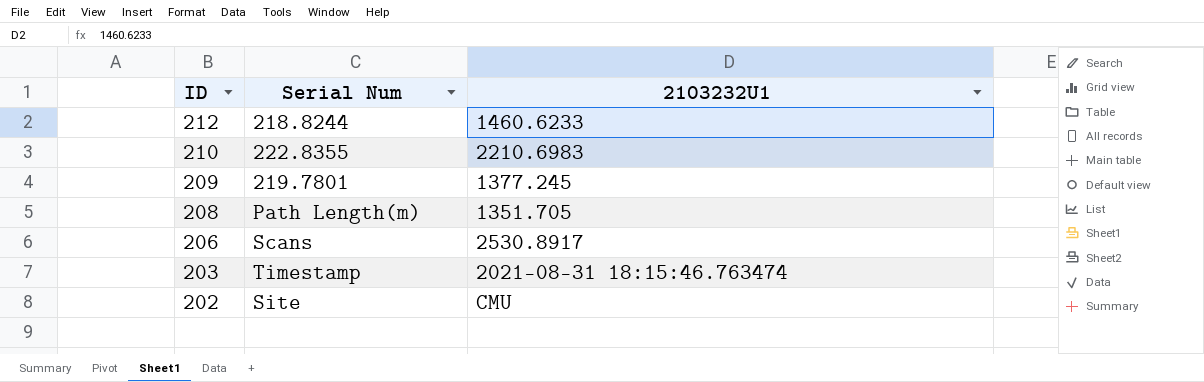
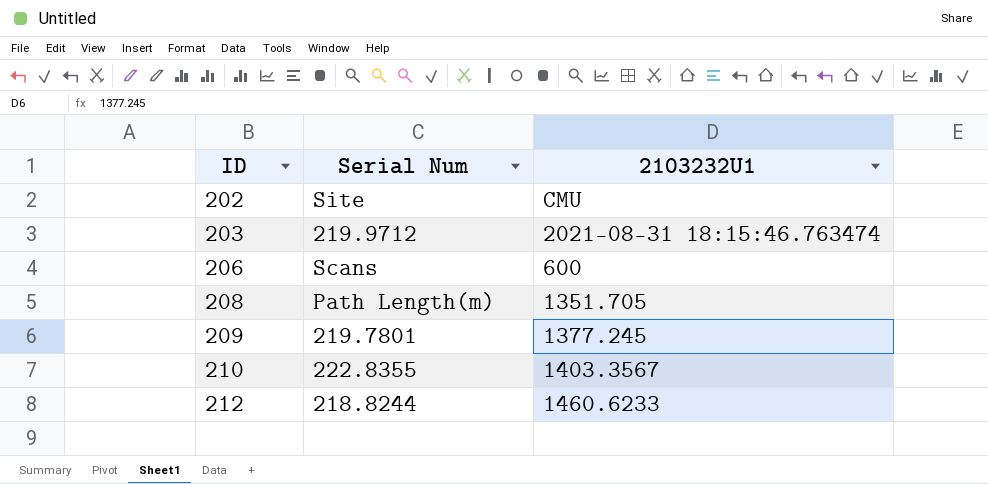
row order: ID descending -> ID ascending
203 | Serial Num: Timestamp -> 219.9712
206 | 2103232U1: 2530.8917 -> 600
210 | 2103232U1: 2210.6983 -> 1403.3567

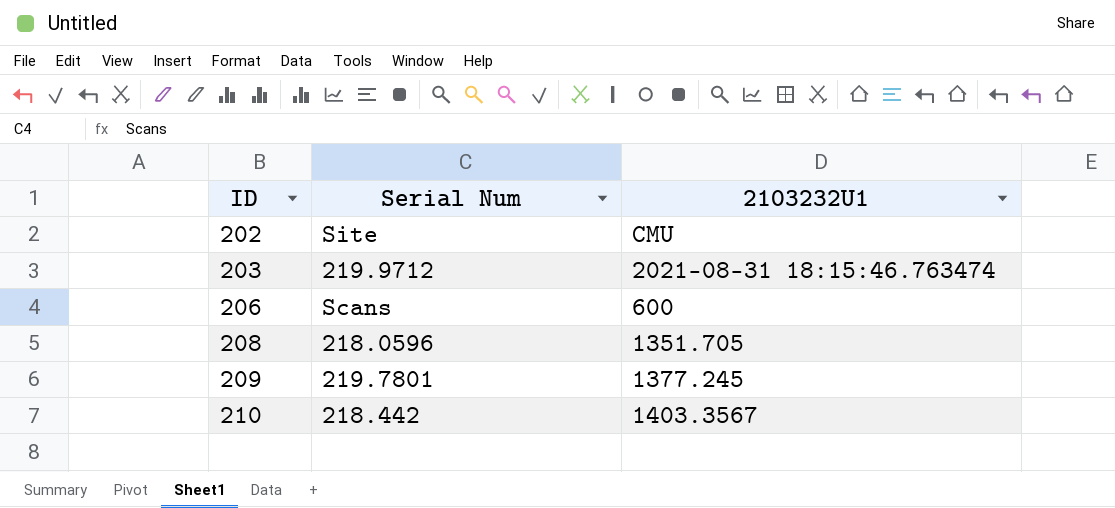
row 212: 218.8244 | 1460.6233 -> none
208 | Serial Num: Path Length(m) -> 218.0596
210 | Serial Num: 222.8355 -> 218.442

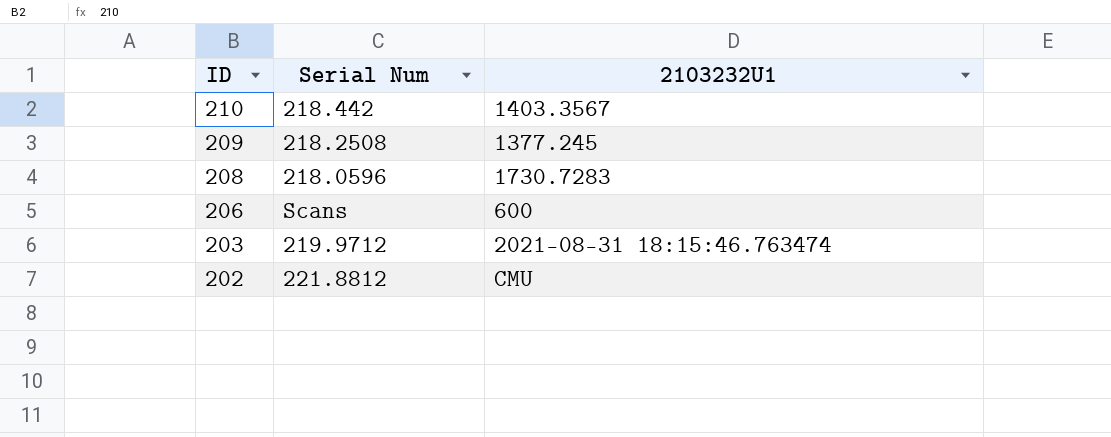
row order: ID ascending -> ID descending
209 | Serial Num: 219.7801 -> 218.2508
208 | 2103232U1: 1351.705 -> 1730.7283
202 | Serial Num: Site -> 221.8812

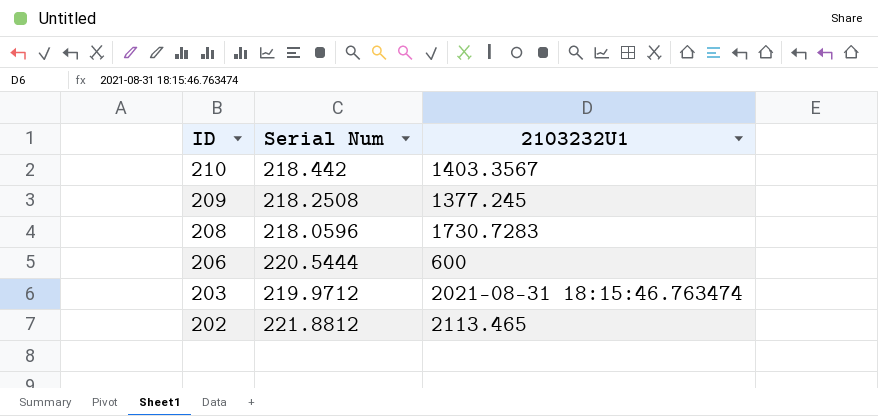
206 | Serial Num: Scans -> 220.5444
202 | 2103232U1: CMU -> 2113.465

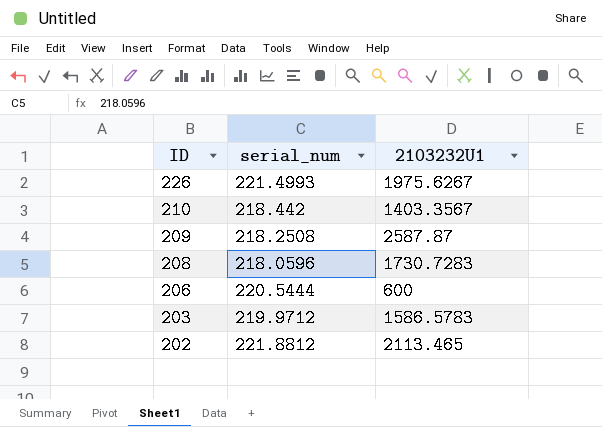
column name: Serial Num -> serial_num
row 226: none -> 221.4993 | 1975.6267
209 | 2103232U1: 1377.245 -> 2587.87
203 | 2103232U1: 2021-08-31 18:15:46.763474 -> 1586.5783

